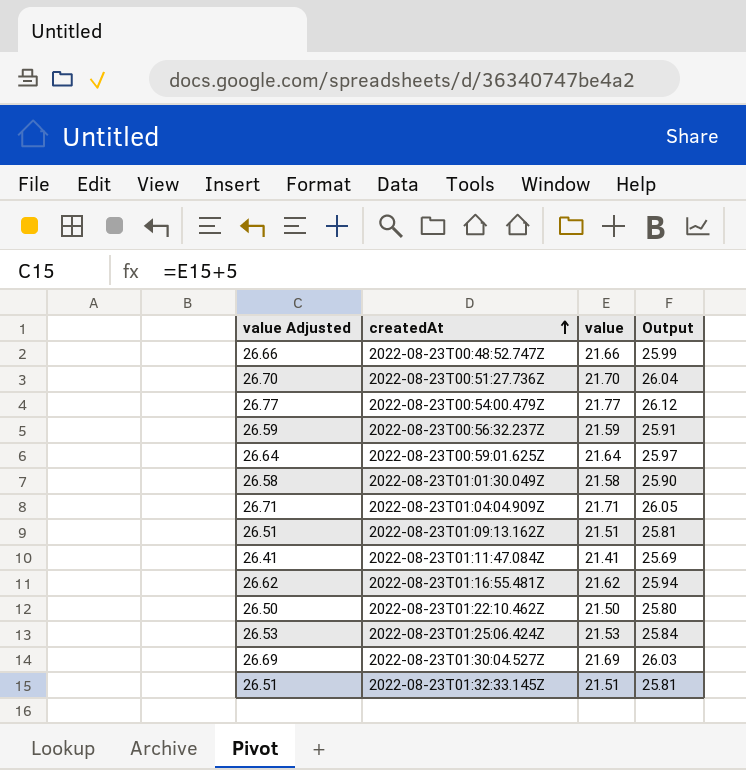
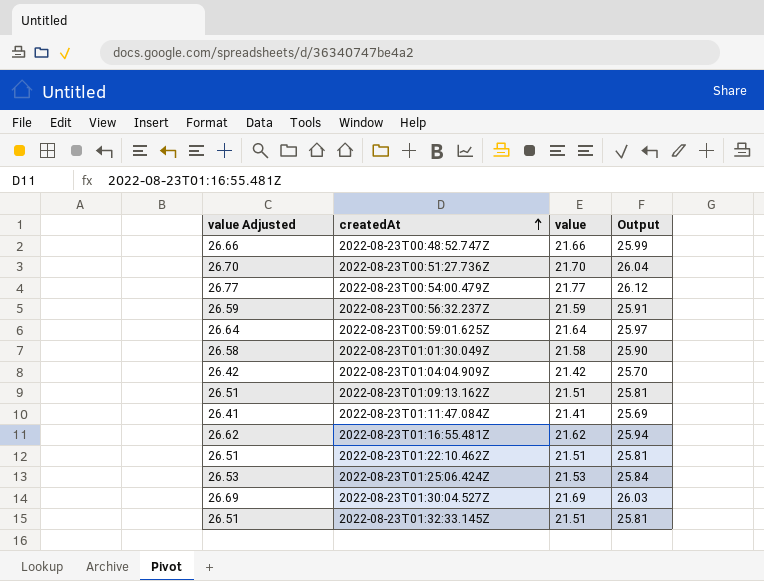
2022-08-23T01:04:04.909Z | value Adjusted: 26.71 -> 26.42
2022-08-23T01:04:04.909Z | value: 21.71 -> 21.42
2022-08-23T01:04:04.909Z | Output: 26.05 -> 25.70
2022-08-23T01:22:10.462Z | value Adjusted: 26.50 -> 26.51
2022-08-23T01:22:10.462Z | value: 21.50 -> 21.51
2022-08-23T01:22:10.462Z | Output: 25.80 -> 25.81

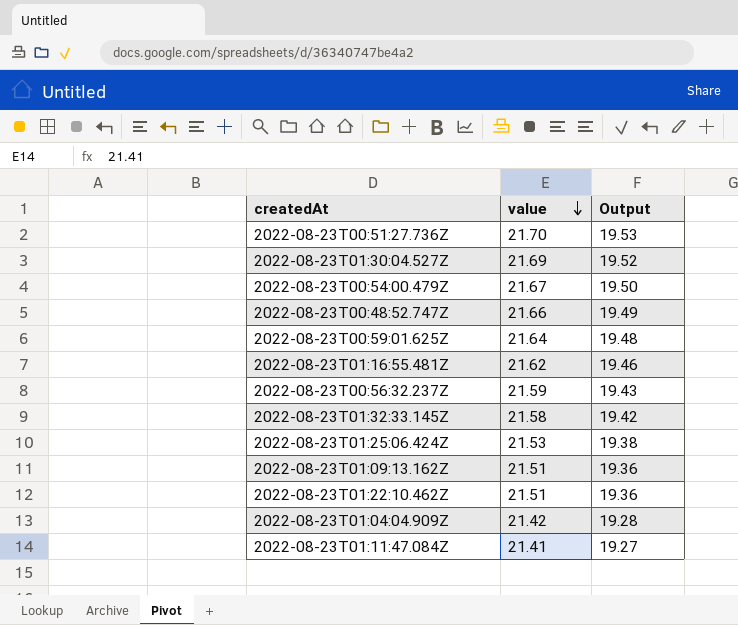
row order: createdAt ascending -> value descending
column value Adjusted | formula: [value] + 5 -> none
column Output | formula: [value] * 1.2 -> [value] * 0.9
row 2022-08-23T01:01:30.049Z: 26.58 | 21.58 | 25.90 -> none
2022-08-23T00:54:00.479Z | value: 21.77 -> 21.67
2022-08-23T01:32:33.145Z | value: 21.51 -> 21.58

